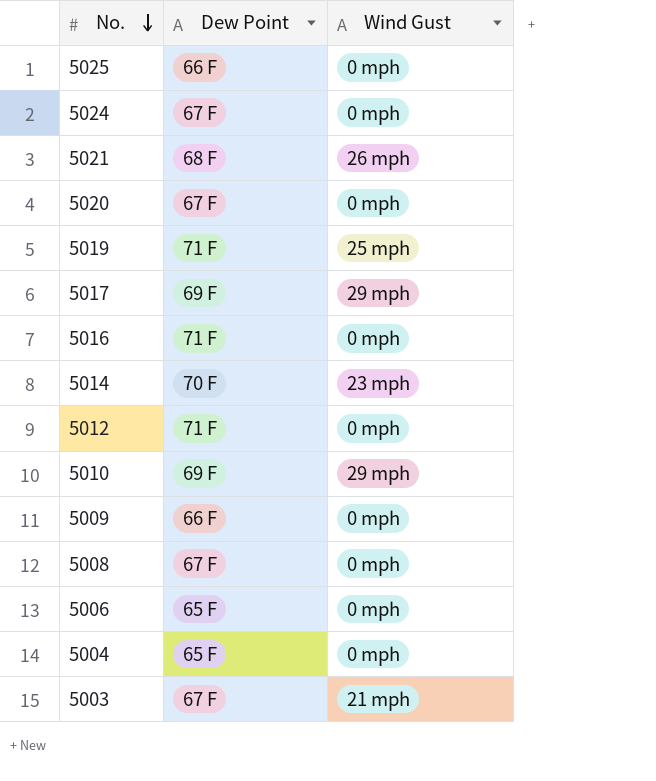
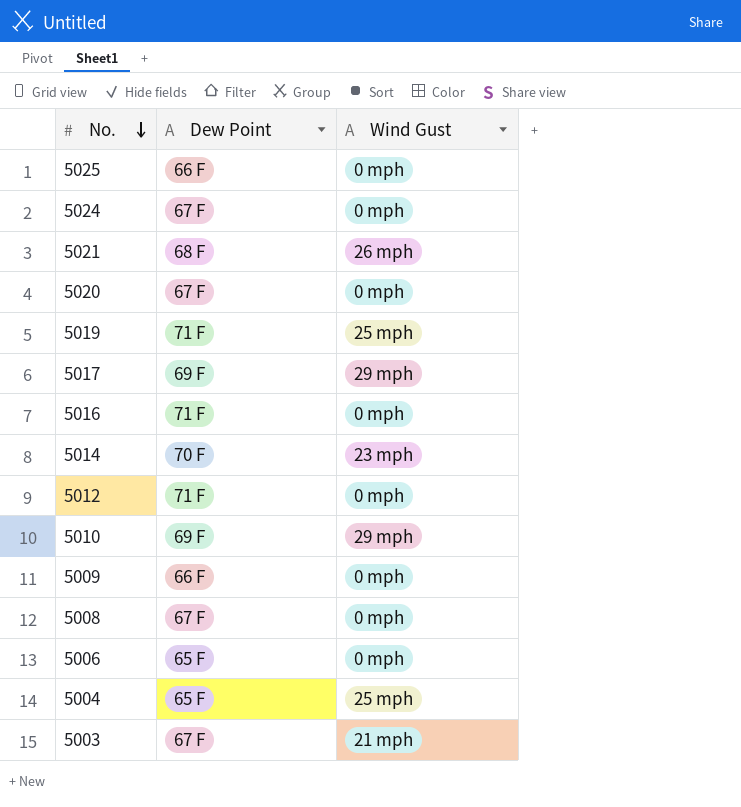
5004 | Wind Gust: 0 mph -> 25 mph

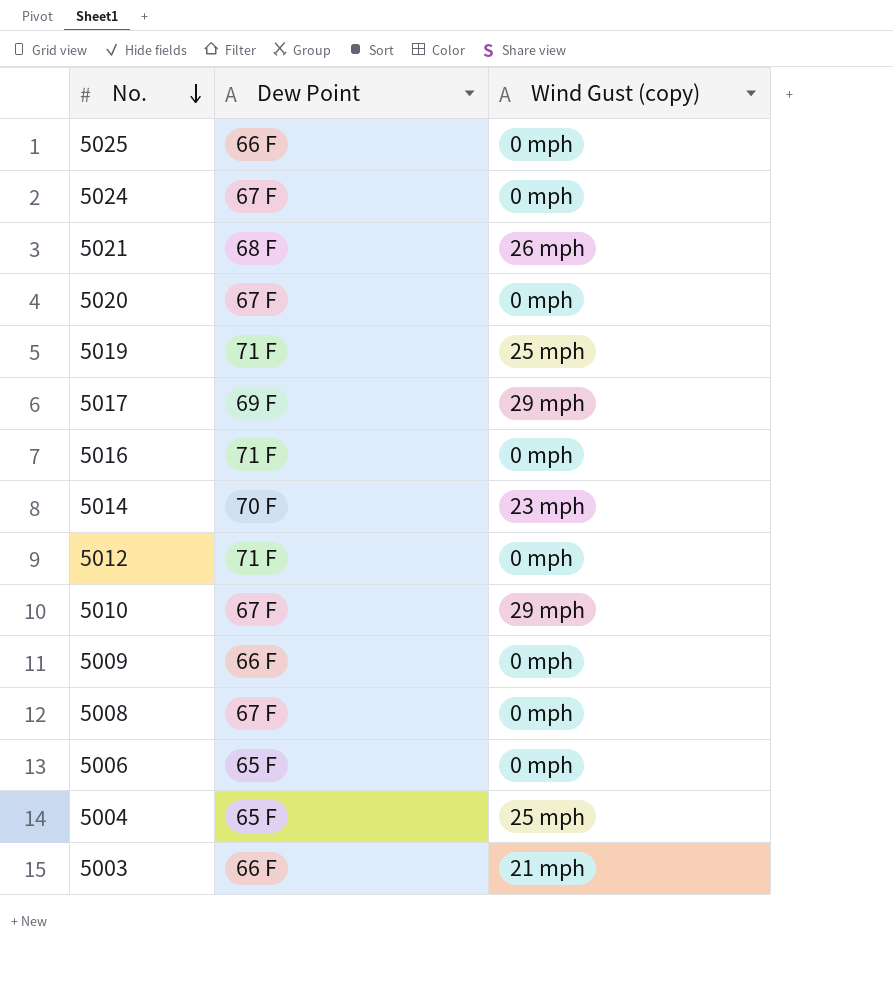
column name: Wind Gust -> Wind Gust (copy)
5010 | Dew Point: 69 F -> 67 F
5003 | Dew Point: 67 F -> 66 F

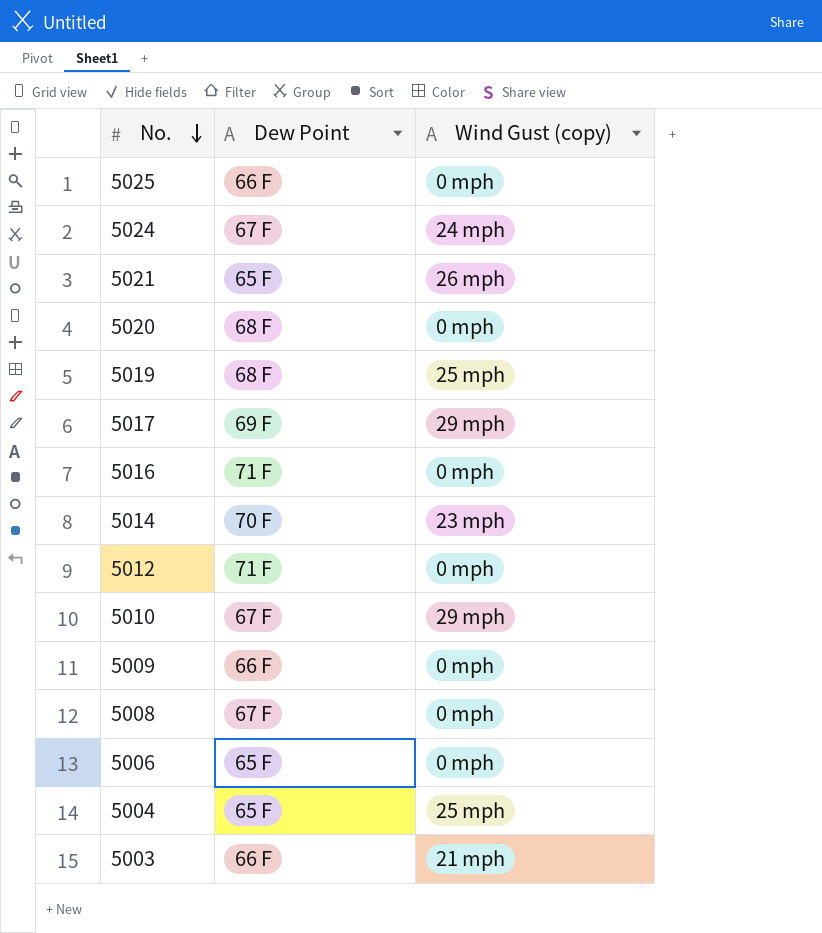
5024 | Wind Gust (copy): 0 mph -> 24 mph
5021 | Dew Point: 68 F -> 65 F
5020 | Dew Point: 67 F -> 68 F
5019 | Dew Point: 71 F -> 68 F

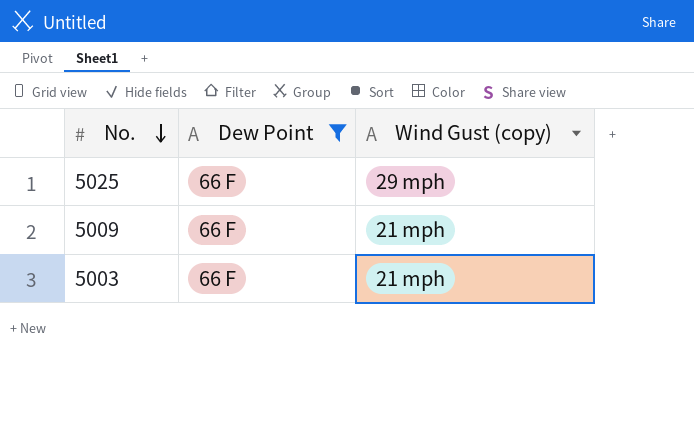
filter: none -> Dew Point = 66 F
5025 | Wind Gust (copy): 0 mph -> 29 mph
5009 | Wind Gust (copy): 0 mph -> 21 mph

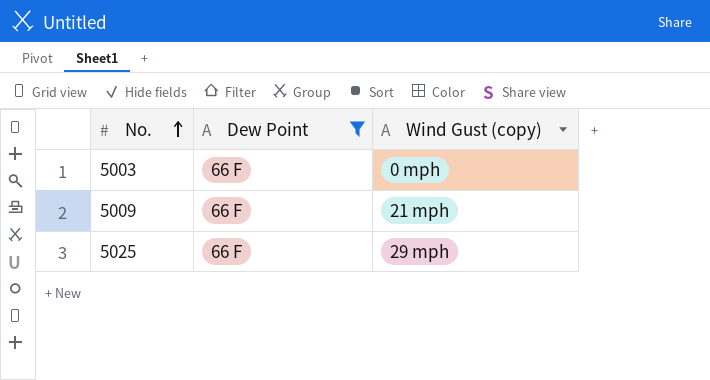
row order: No. descending -> No. ascending
5003 | Wind Gust (copy): 21 mph -> 0 mph

